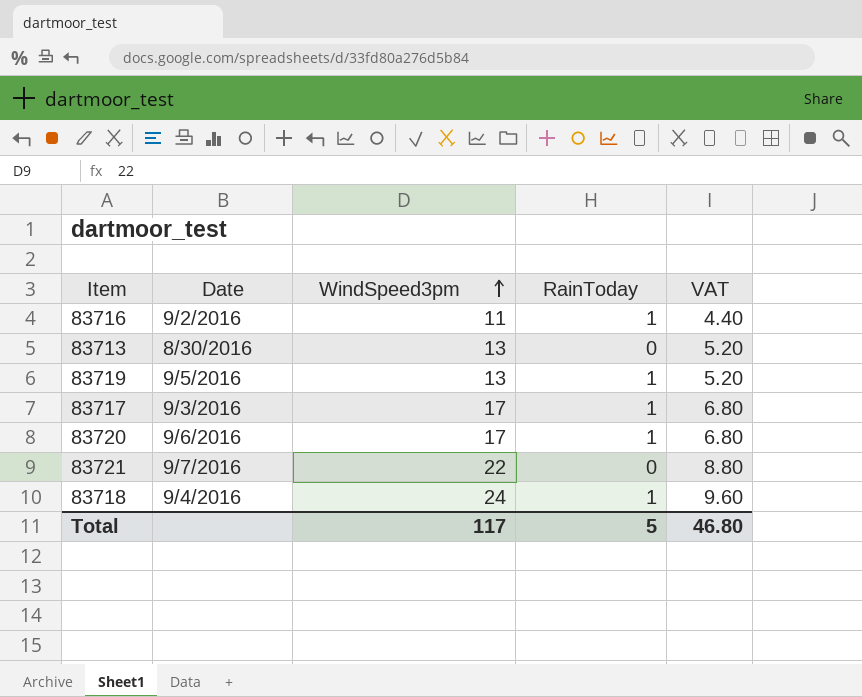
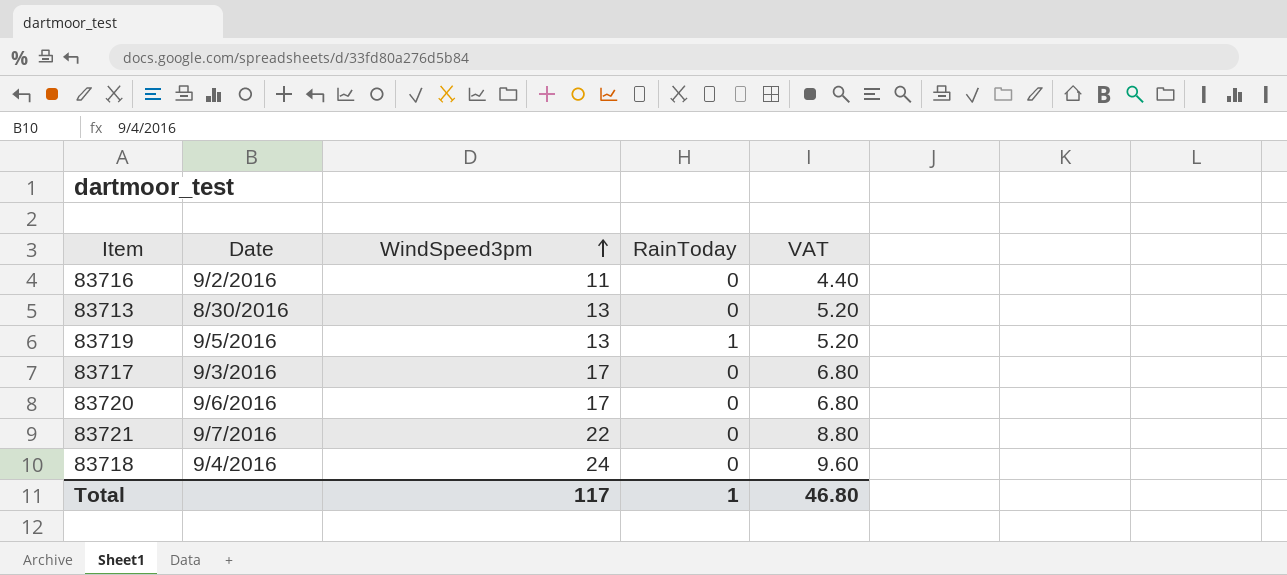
83716 | RainToday: 1 -> 0
83717 | RainToday: 1 -> 0
83720 | RainToday: 1 -> 0
83718 | RainToday: 1 -> 0
Total | RainToday: 5 -> 1

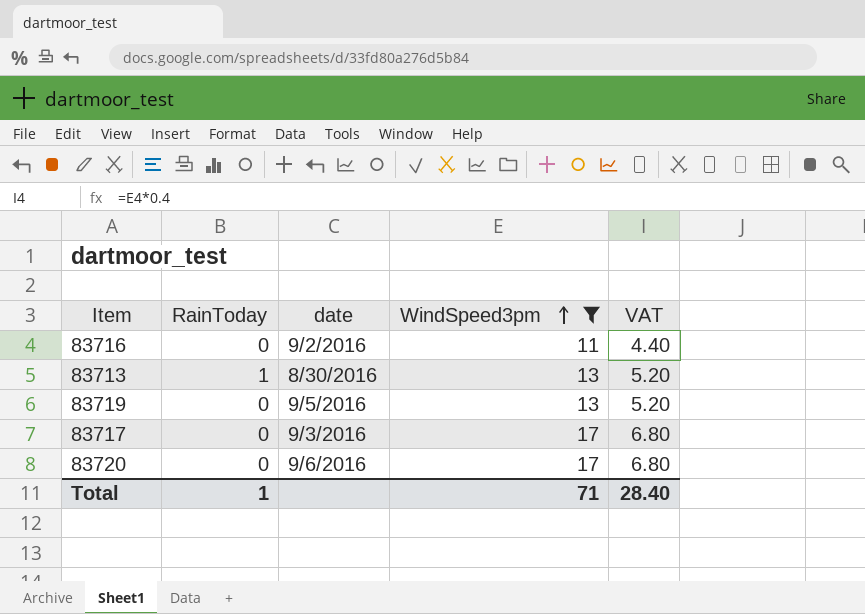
filter: none -> WindSpeed3pm <= 17
column RainToday | position: 4 -> 2
column name: Date -> date
83713 | RainToday: 0 -> 1
83719 | RainToday: 1 -> 0
Total | WindSpeed3pm: 117 -> 71
Total | VAT: 46.80 -> 28.40

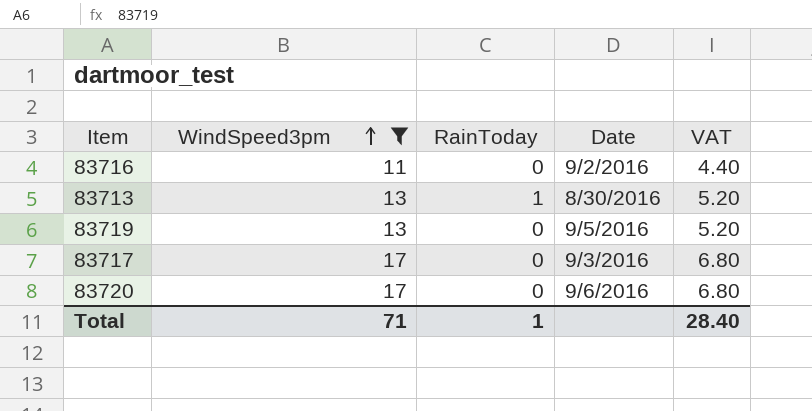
column WindSpeed3pm | position: 4 -> 2
column name: date -> Date

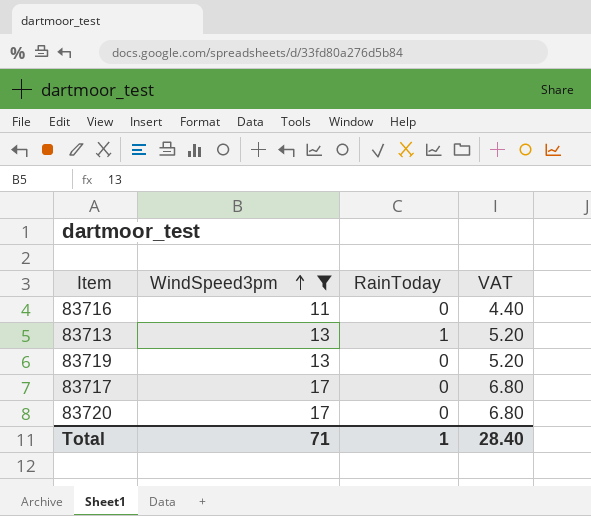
column Date | position: 4 -> none

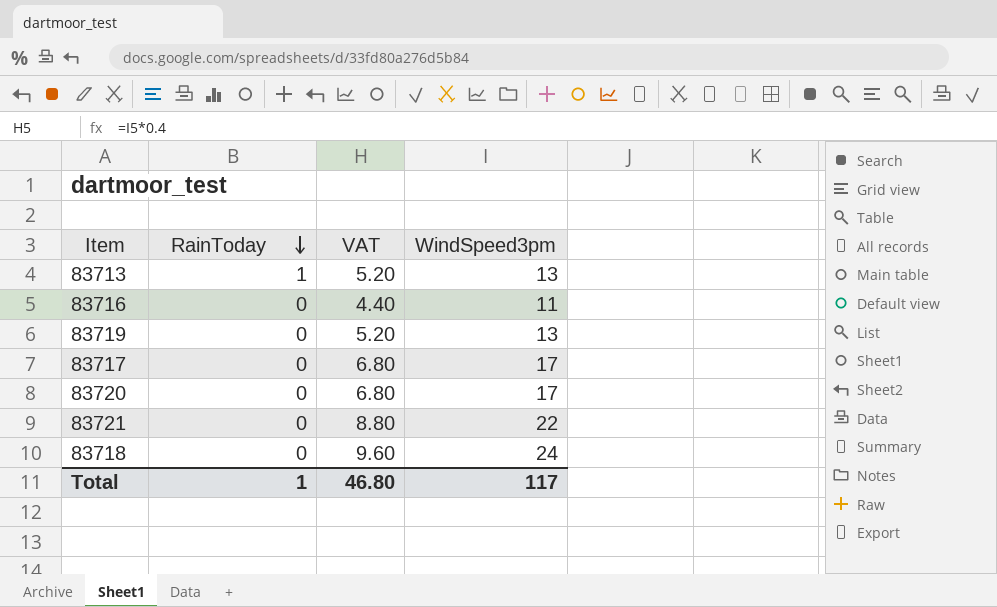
filter: WindSpeed3pm <= 17 -> none
row order: WindSpeed3pm ascending -> RainToday descending
column WindSpeed3pm | position: 2 -> 4
Total | VAT: 28.40 -> 46.80
Total | WindSpeed3pm: 71 -> 117

